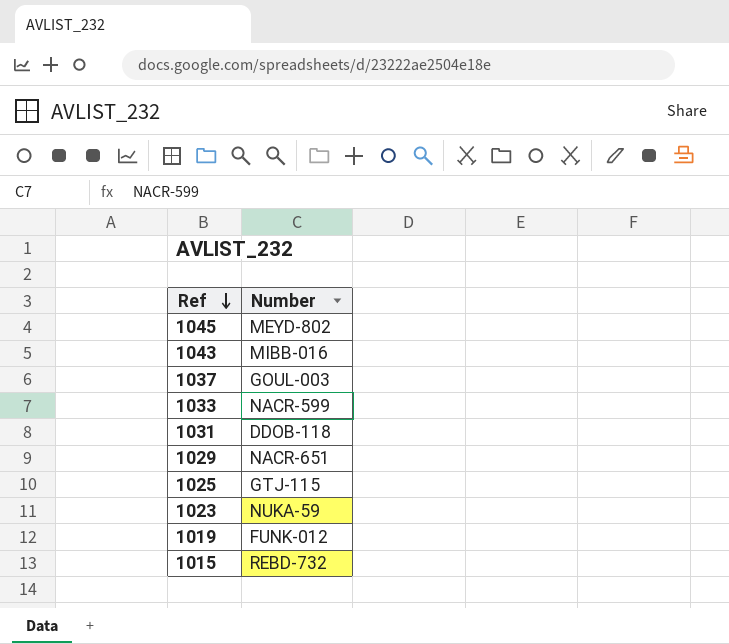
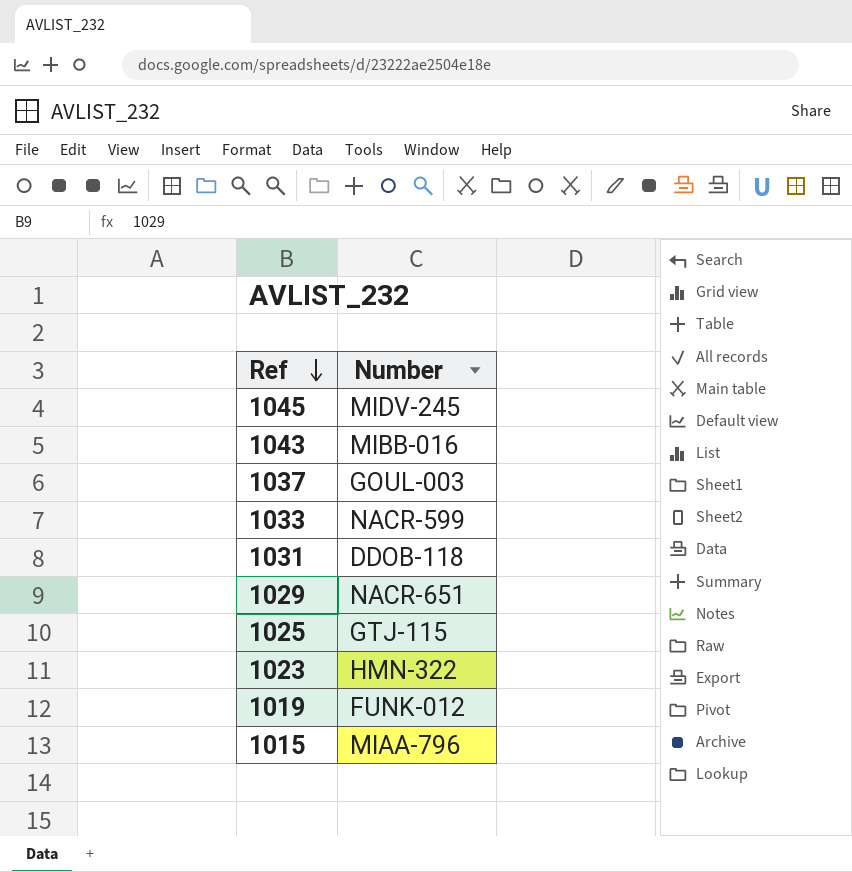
1045 | Number: MEYD-802 -> MIDV-245
1023 | Number: NUKA-59 -> HMN-322
1015 | Number: REBD-732 -> MIAA-796

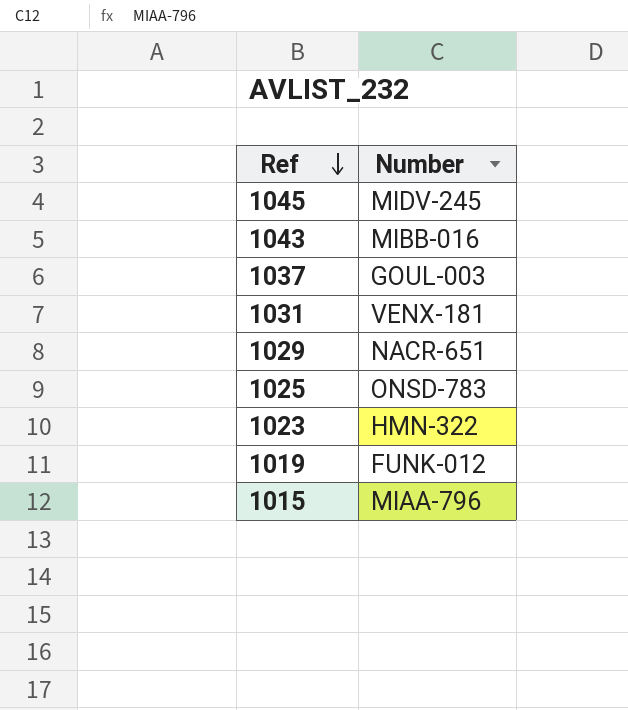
row 1033: NACR-599 -> none
1031 | Number: DDOB-118 -> VENX-181
1025 | Number: GTJ-115 -> ONSD-783

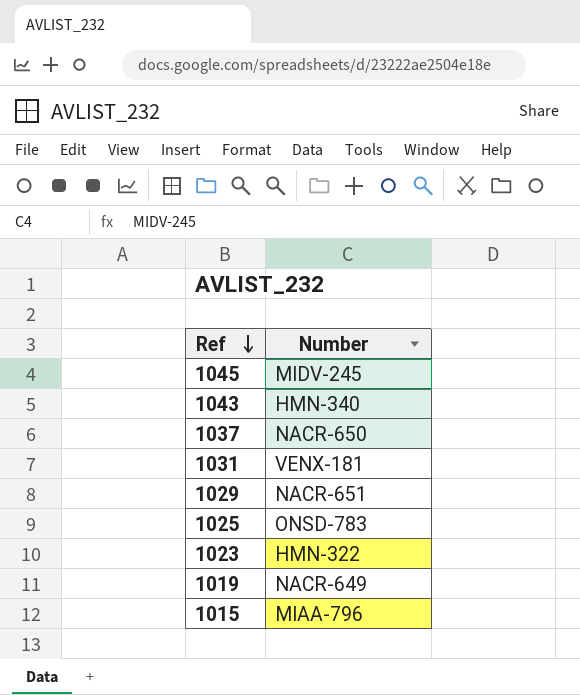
1043 | Number: MIBB-016 -> HMN-340
1037 | Number: GOUL-003 -> NACR-650
1019 | Number: FUNK-012 -> NACR-649

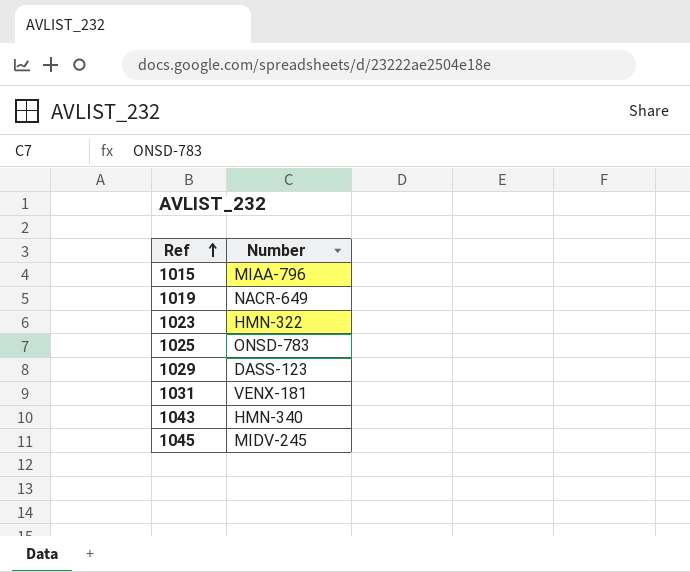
row order: Ref descending -> Ref ascending
row 1037: NACR-650 -> none
1029 | Number: NACR-651 -> DASS-123

